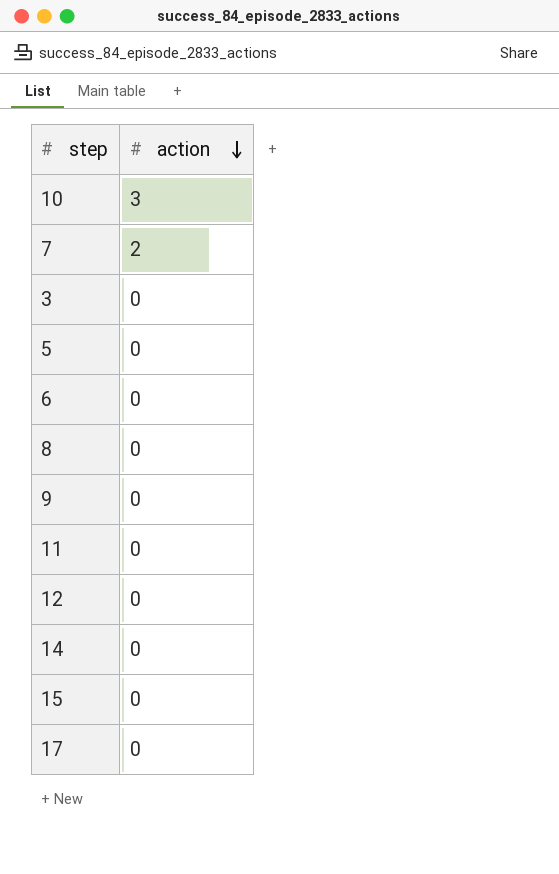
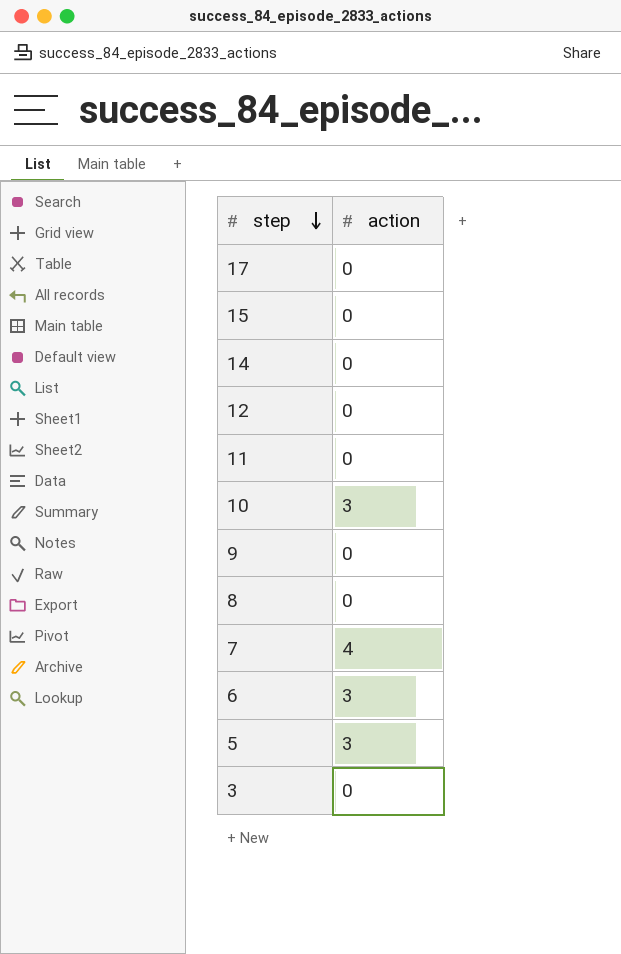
row order: action descending -> step descending
7 | action: 2 -> 4
6 | action: 0 -> 3
5 | action: 0 -> 3

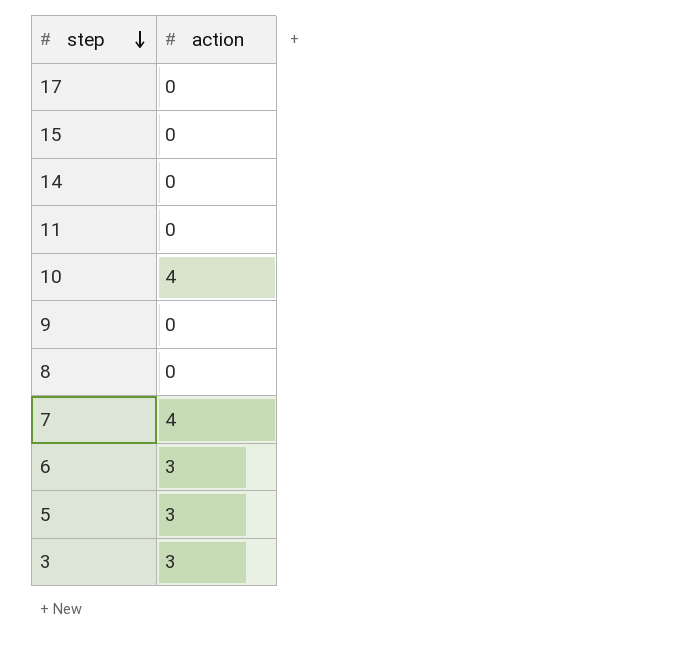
row 12: 0 -> none
10 | action: 3 -> 4
3 | action: 0 -> 3

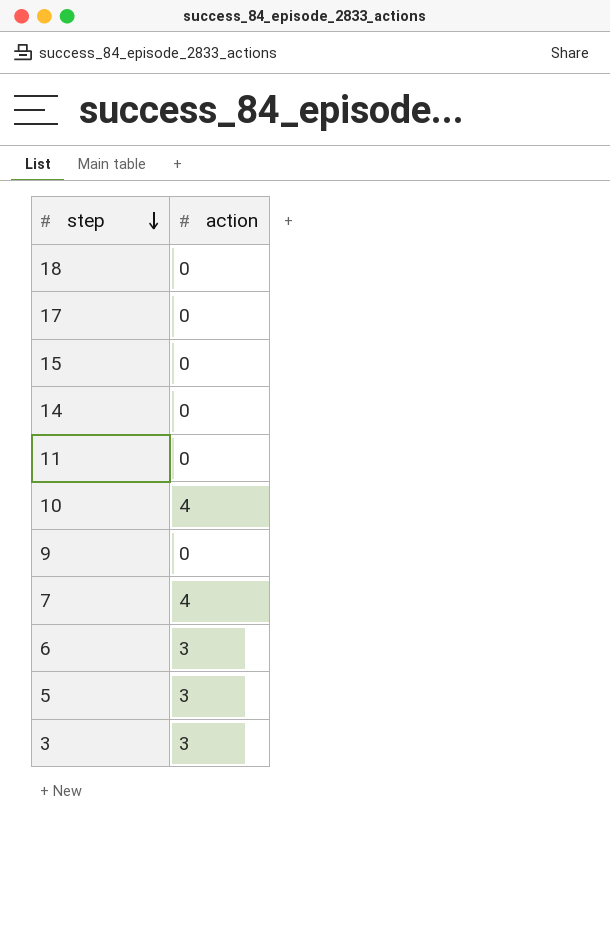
row 8: 0 -> none
row 18: none -> 0

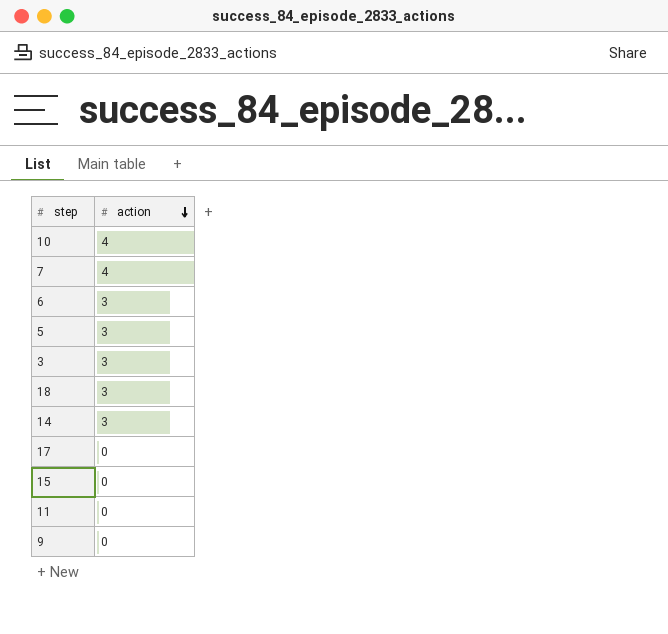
row order: step descending -> action descending
18 | action: 0 -> 3
14 | action: 0 -> 3

